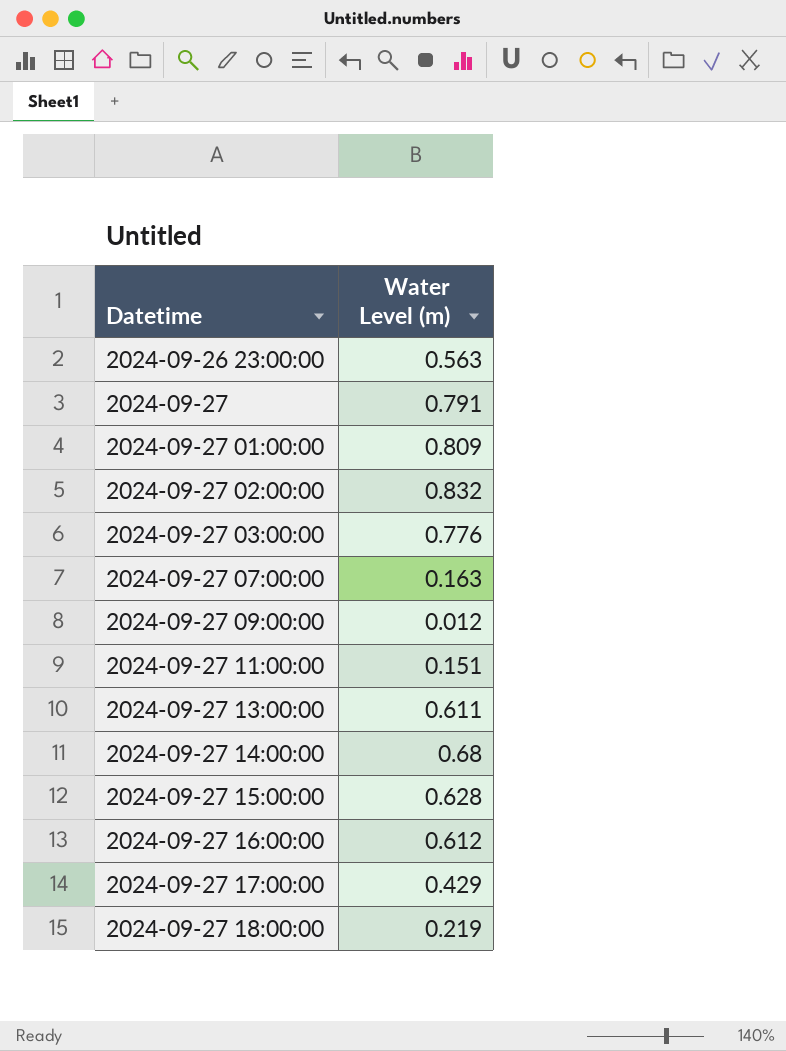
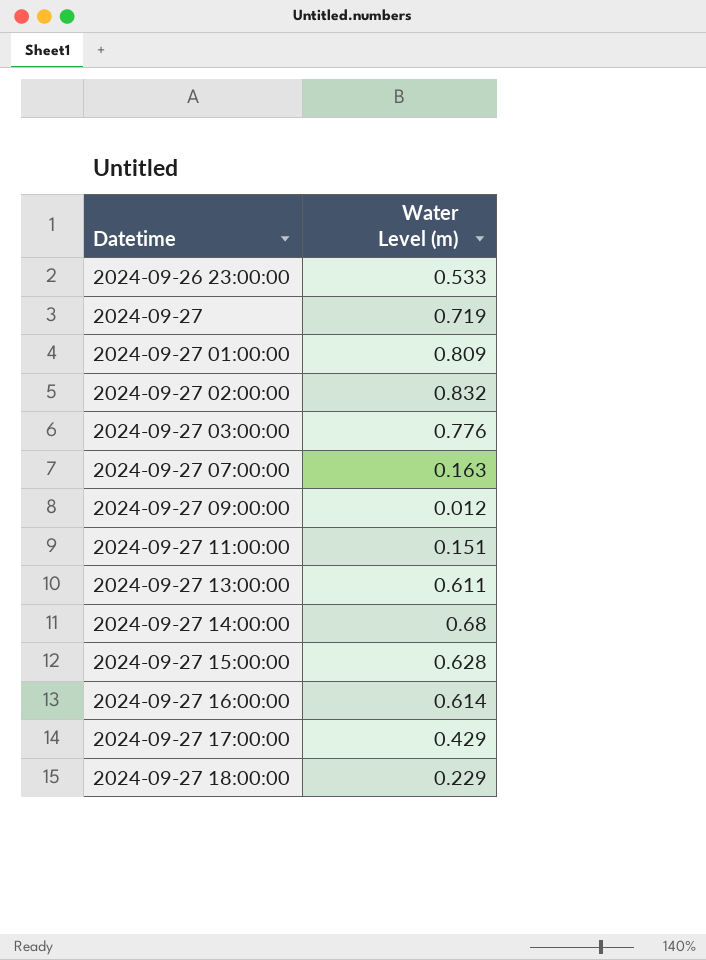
2024-09-26 23:00:00 | Water Level (m): 0.563 -> 0.533
2024-09-27 | Water Level (m): 0.791 -> 0.719
2024-09-27 16:00:00 | Water Level (m): 0.612 -> 0.614
2024-09-27 18:00:00 | Water Level (m): 0.219 -> 0.229

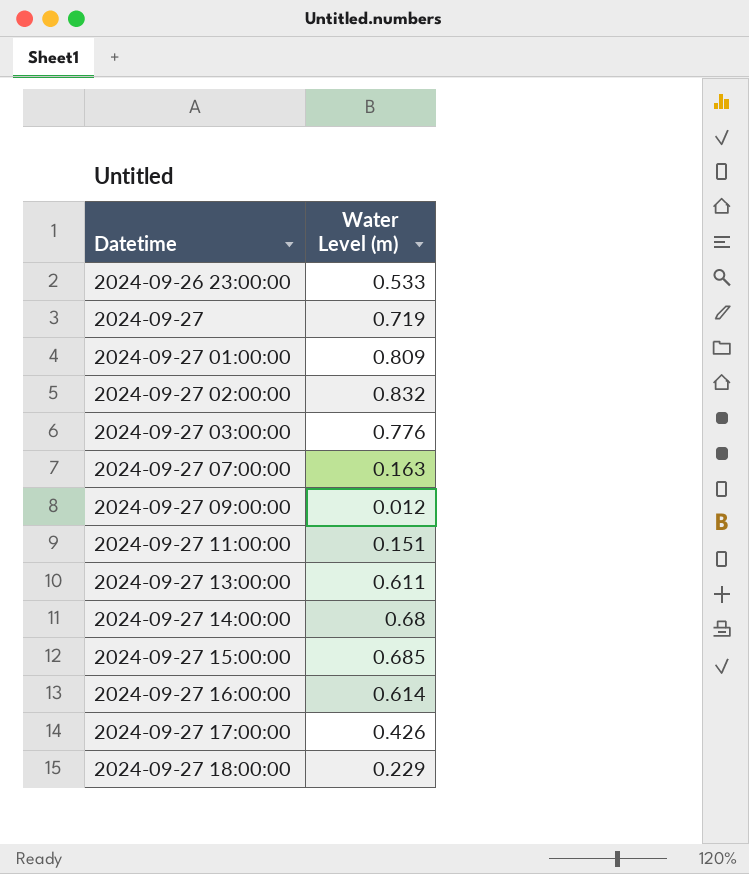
2024-09-27 15:00:00 | Water Level (m): 0.628 -> 0.685
2024-09-27 17:00:00 | Water Level (m): 0.429 -> 0.426

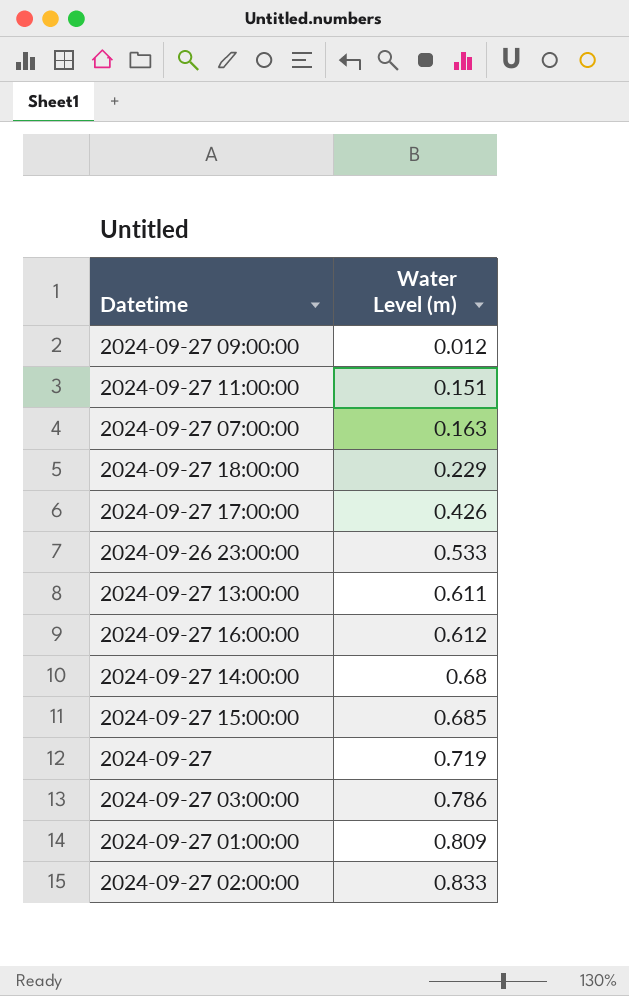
row order: Datetime ascending -> Water Level (m) ascending
2024-09-27 16:00:00 | Water Level (m): 0.614 -> 0.612
2024-09-27 03:00:00 | Water Level (m): 0.776 -> 0.786
2024-09-27 02:00:00 | Water Level (m): 0.832 -> 0.833

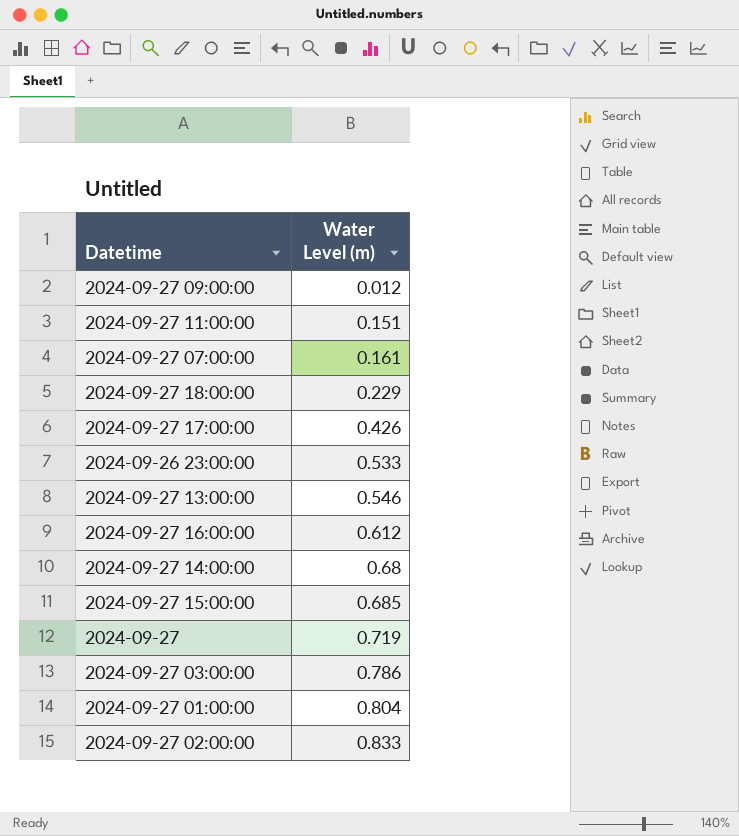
2024-09-27 07:00:00 | Water Level (m): 0.163 -> 0.161
2024-09-27 13:00:00 | Water Level (m): 0.611 -> 0.546
2024-09-27 01:00:00 | Water Level (m): 0.809 -> 0.804

